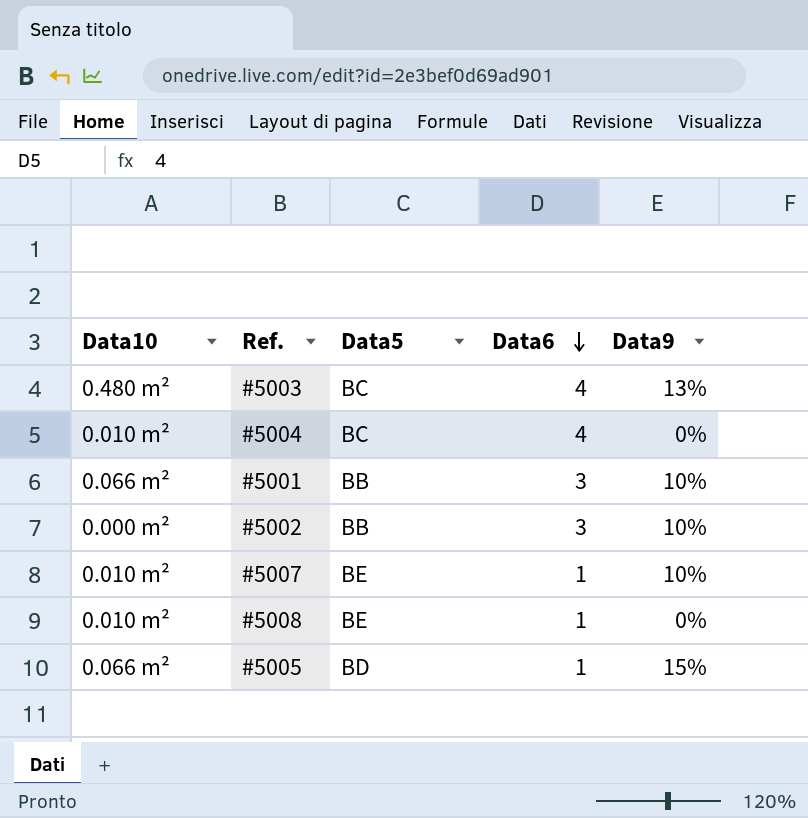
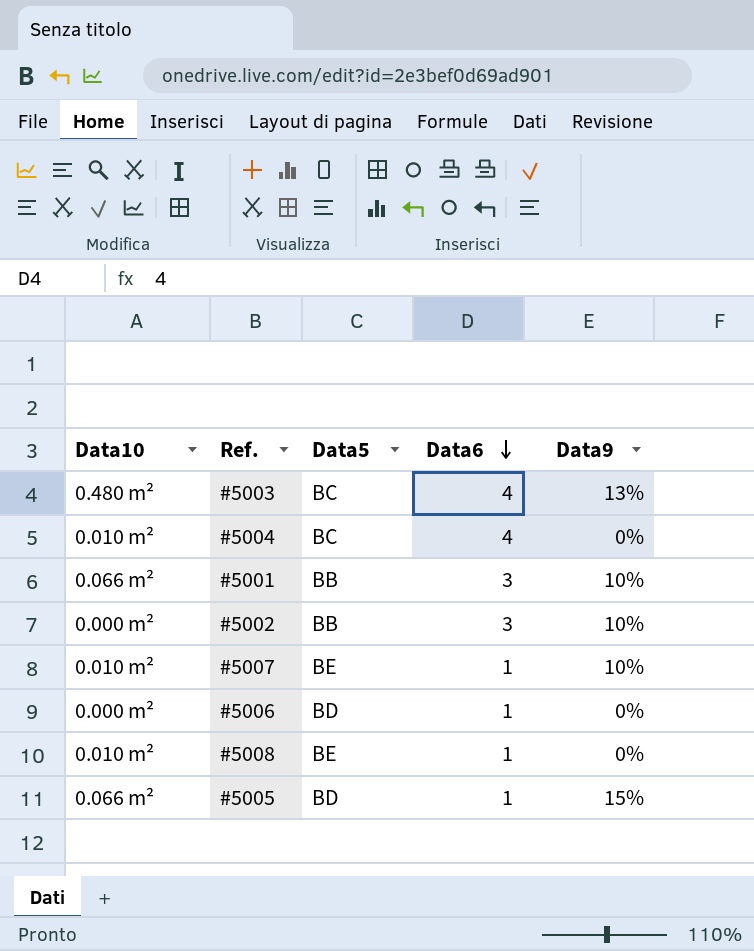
row #5006: none -> 0.000 m² | BD | 1 | 0%

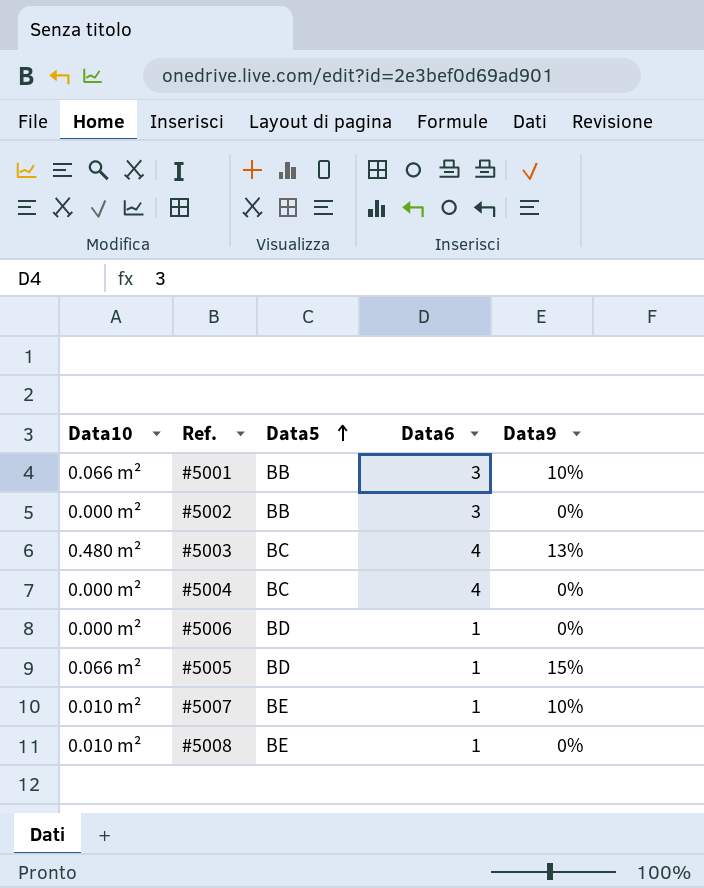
row order: Data6 descending -> Data5 ascending
#5002 | Data9: 10% -> 0%
#5004 | Data10: 0.010 m² -> 0.000 m²

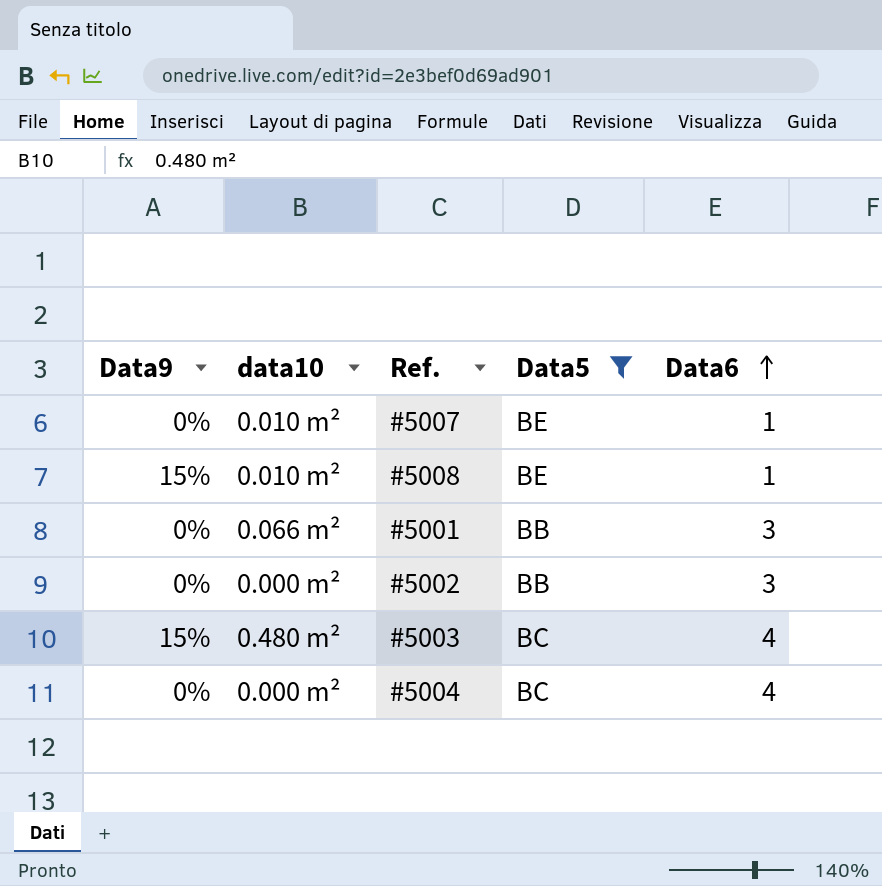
filter: none -> Data5 != BD
row order: Data5 ascending -> Data6 ascending
column Data9 | position: 5 -> 1
column name: Data10 -> data10
#5007 | Data9: 10% -> 0%
#5008 | Data9: 0% -> 15%
#5001 | Data9: 10% -> 0%
#5003 | Data9: 13% -> 15%

